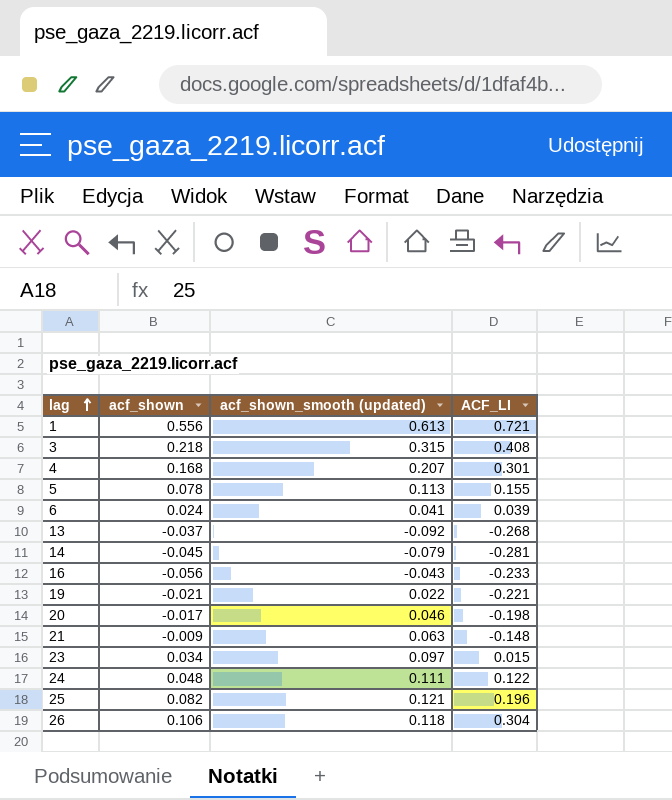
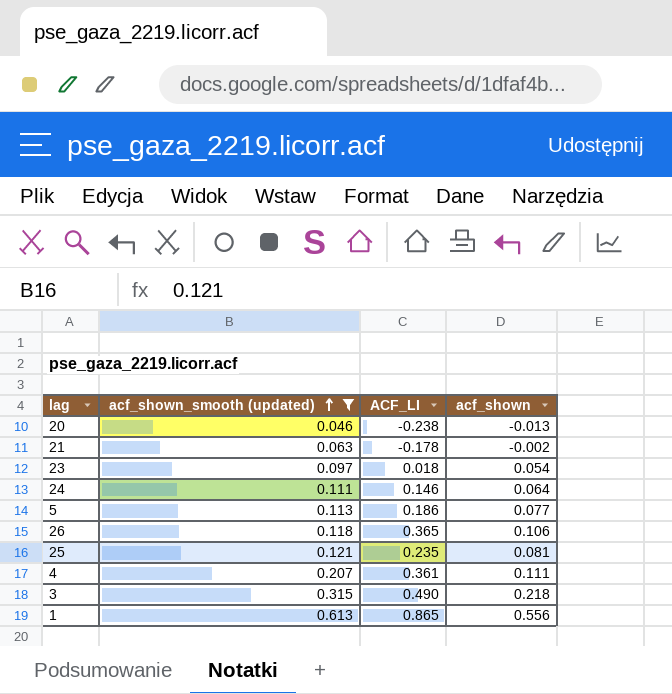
filter: none -> acf_shown_smooth (updated) >= 0.046
row order: lag ascending -> acf_shown_smooth (updated) ascending
column acf_shown | position: 2 -> 4
20 | ACF_LI: -0.198 -> -0.238
20 | acf_shown: -0.017 -> -0.013
21 | ACF_LI: -0.148 -> -0.178
21 | acf_shown: -0.009 -> -0.002
23 | ACF_LI: 0.015 -> 0.018
23 | acf_shown: 0.034 -> 0.054
24 | ACF_LI: 0.122 -> 0.146
24 | acf_shown: 0.048 -> 0.064
5 | ACF_LI: 0.155 -> 0.186
5 | acf_shown: 0.078 -> 0.077
26 | ACF_LI: 0.304 -> 0.365
25 | ACF_LI: 0.196 -> 0.235
25 | acf_shown: 0.082 -> 0.081
4 | ACF_LI: 0.301 -> 0.361
4 | acf_shown: 0.168 -> 0.111
3 | ACF_LI: 0.408 -> 0.490
1 | ACF_LI: 0.721 -> 0.865

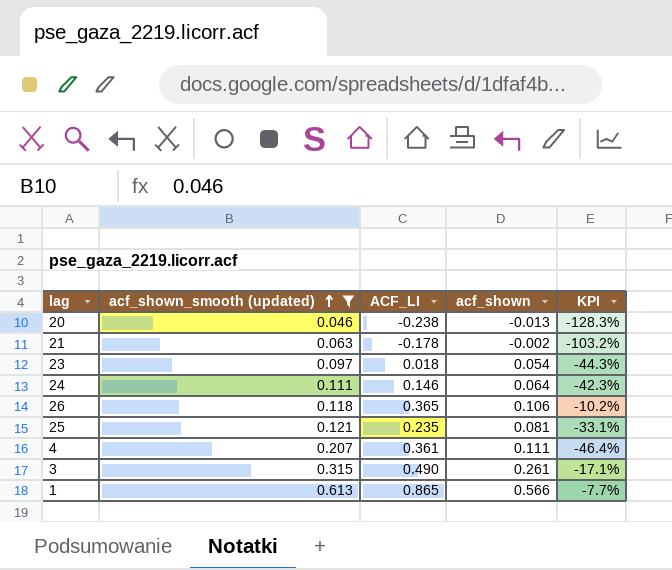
column KPI | formula: none -> ([acf_shown] - [acf_shown_smooth (updated)]) / [acf_shown_smooth (updated)]
row 5: 0.113 | 0.186 | 0.077 -> none
3 | acf_shown: 0.218 -> 0.261
1 | acf_shown: 0.556 -> 0.566

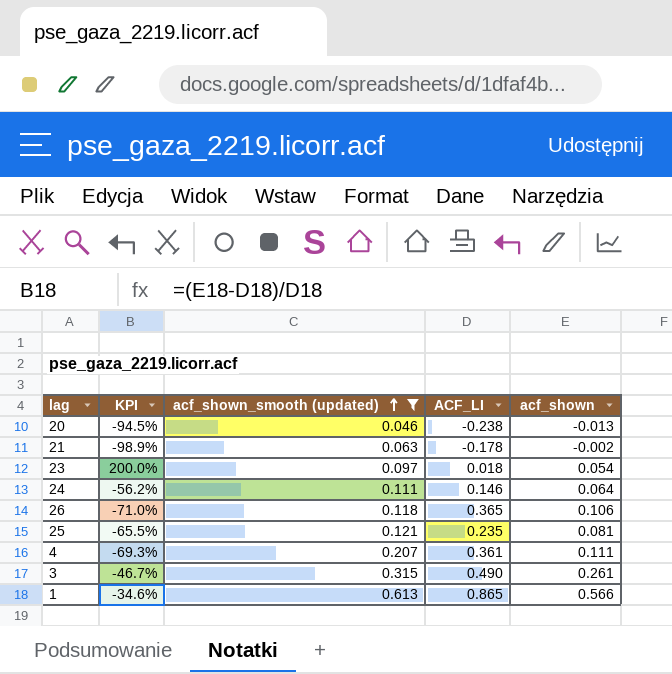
column KPI | formula: ([acf_shown] - [acf_shown_smooth (updated)]) / [acf_shown_smooth (updated)] -> ([acf_shown] - [ACF_LI]) / [ACF_LI]
column KPI | position: 5 -> 2

